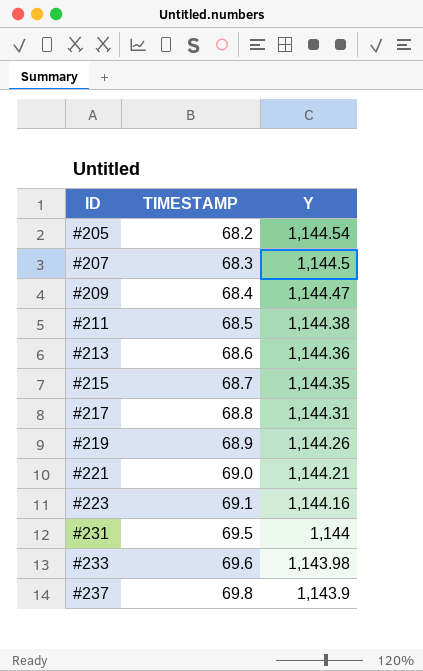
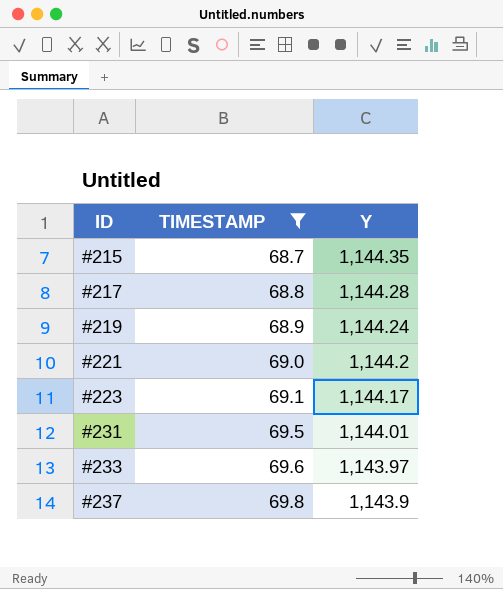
filter: none -> TIMESTAMP >= 68.7
#217 | Y: 1,144.31 -> 1,144.28
#219 | Y: 1,144.26 -> 1,144.24
#221 | Y: 1,144.21 -> 1,144.2
#223 | Y: 1,144.16 -> 1,144.17
#231 | Y: 1,144 -> 1,144.01
#233 | Y: 1,143.98 -> 1,143.97

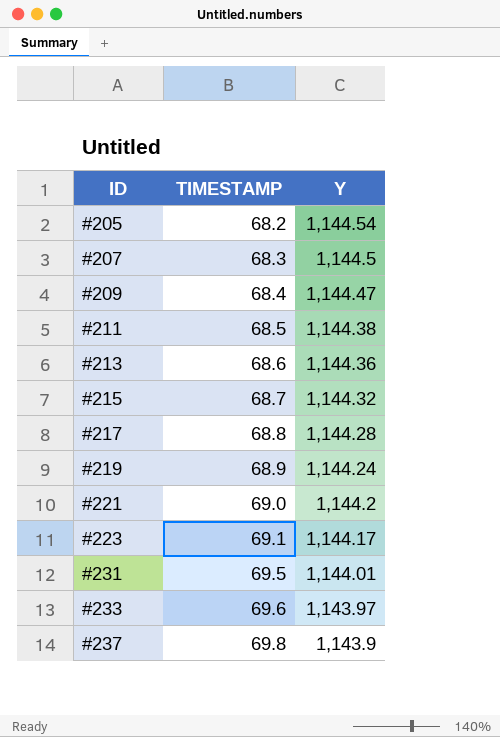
filter: TIMESTAMP >= 68.7 -> none
#215 | Y: 1,144.35 -> 1,144.32

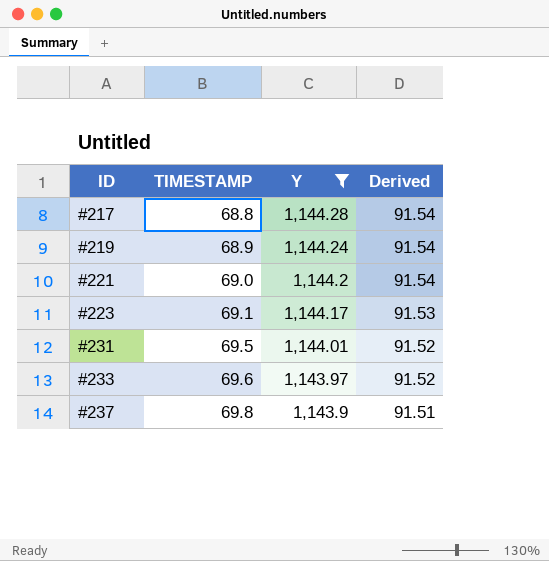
filter: none -> Y <= 1,144.28
column Derived | formula: none -> [Y] * 0.08

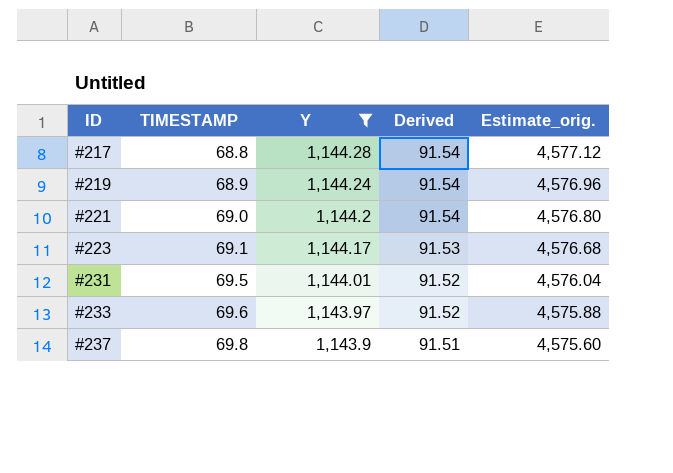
column Estimate_orig. | formula: none -> [Y] * 4

